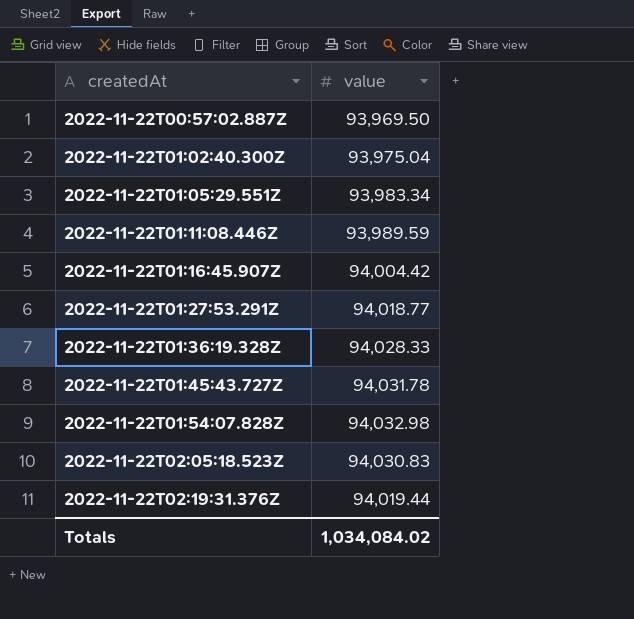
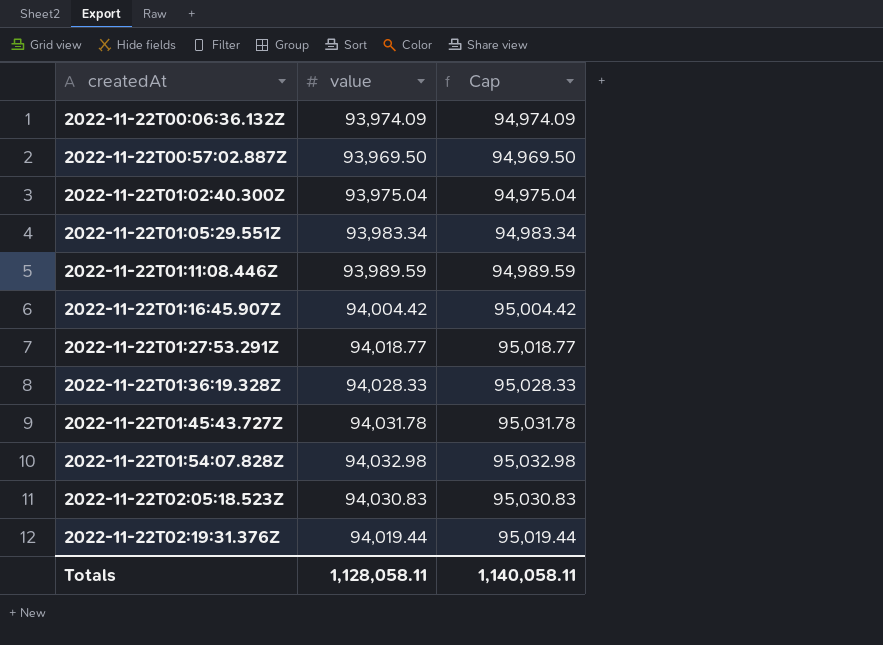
column Cap | formula: none -> [value] + 1000
row 2022-11-22T00:06:36.132Z: none -> 93,974.09 | 94,974.09
Totals | value: 1,034,084.02 -> 1,128,058.11

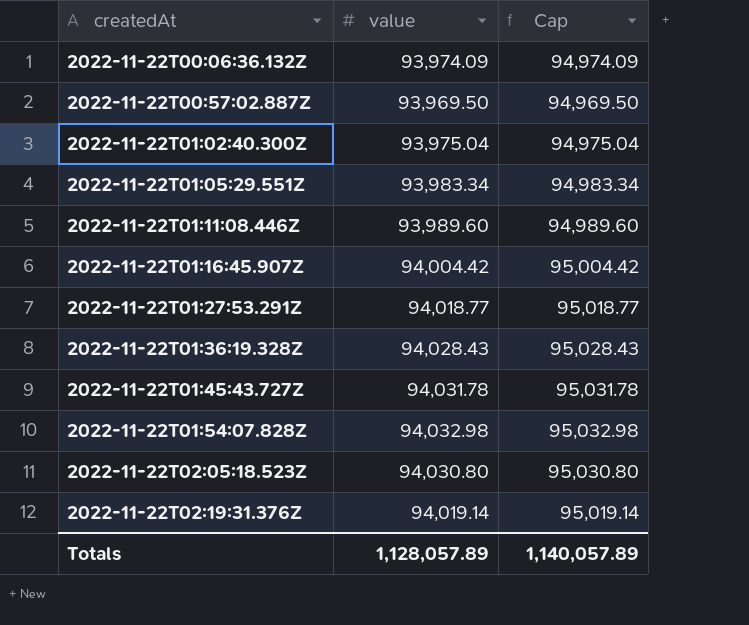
2022-11-22T01:11:08.446Z | value: 93,989.59 -> 93,989.60
2022-11-22T01:11:08.446Z | Cap: 94,989.59 -> 94,989.60
2022-11-22T01:36:19.328Z | value: 94,028.33 -> 94,028.43
2022-11-22T01:36:19.328Z | Cap: 95,028.33 -> 95,028.43
2022-11-22T02:05:18.523Z | value: 94,030.83 -> 94,030.80
2022-11-22T02:05:18.523Z | Cap: 95,030.83 -> 95,030.80
2022-11-22T02:19:31.376Z | value: 94,019.44 -> 94,019.14
2022-11-22T02:19:31.376Z | Cap: 95,019.44 -> 95,019.14
Totals | value: 1,128,058.11 -> 1,128,057.89
Totals | Cap: 1,140,058.11 -> 1,140,057.89

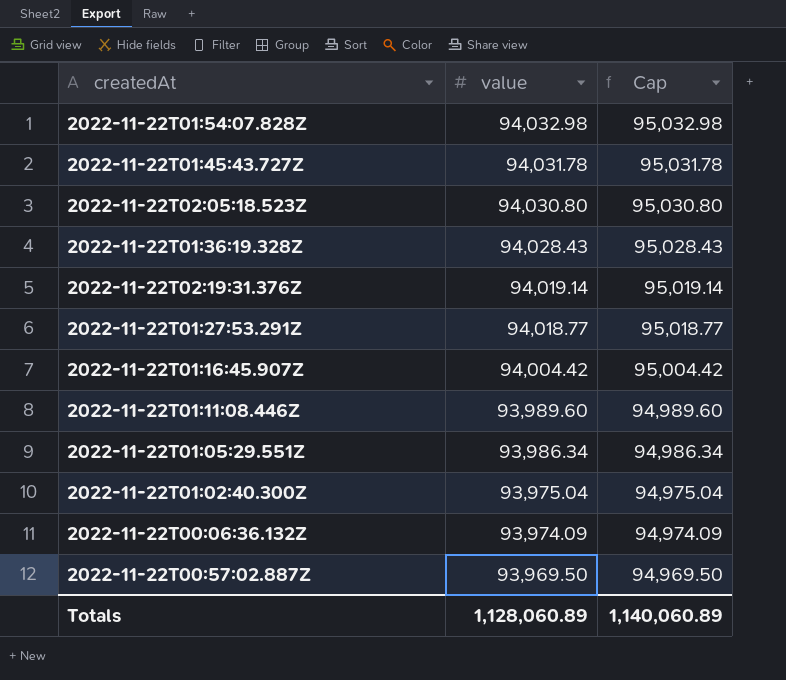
row order: createdAt ascending -> value descending
2022-11-22T01:05:29.551Z | value: 93,983.34 -> 93,986.34
2022-11-22T01:05:29.551Z | Cap: 94,983.34 -> 94,986.34
Totals | value: 1,128,057.89 -> 1,128,060.89
Totals | Cap: 1,140,057.89 -> 1,140,060.89

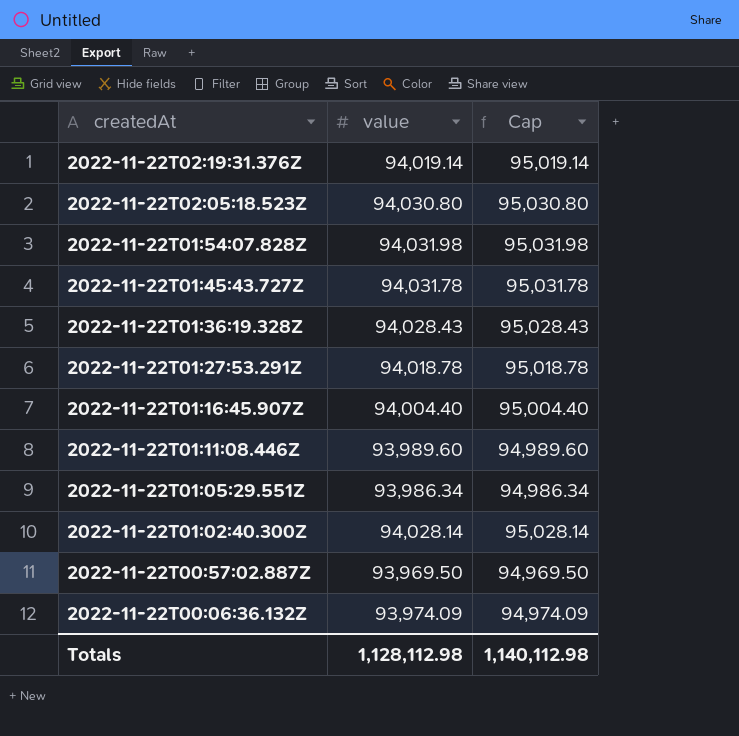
row order: value descending -> createdAt descending
2022-11-22T01:54:07.828Z | value: 94,032.98 -> 94,031.98
2022-11-22T01:54:07.828Z | Cap: 95,032.98 -> 95,031.98
2022-11-22T01:27:53.291Z | value: 94,018.77 -> 94,018.78
2022-11-22T01:27:53.291Z | Cap: 95,018.77 -> 95,018.78
2022-11-22T01:16:45.907Z | value: 94,004.42 -> 94,004.40
2022-11-22T01:16:45.907Z | Cap: 95,004.42 -> 95,004.40
2022-11-22T01:02:40.300Z | value: 93,975.04 -> 94,028.14
2022-11-22T01:02:40.300Z | Cap: 94,975.04 -> 95,028.14
Totals | value: 1,128,060.89 -> 1,128,112.98
Totals | Cap: 1,140,060.89 -> 1,140,112.98

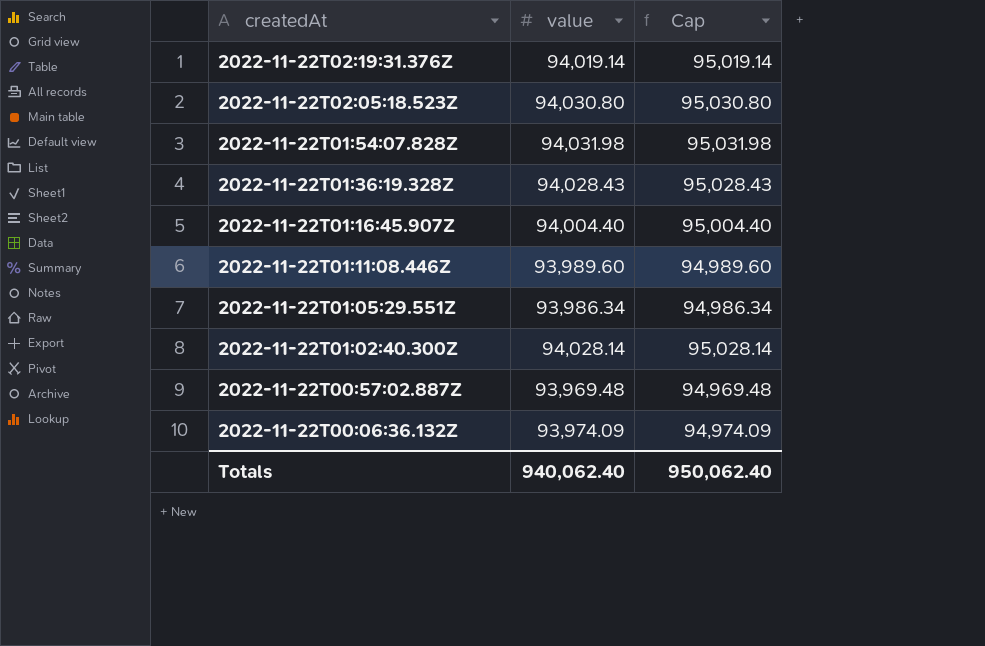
row 2022-11-22T01:45:43.727Z: 94,031.78 | 95,031.78 -> none
row 2022-11-22T01:27:53.291Z: 94,018.78 | 95,018.78 -> none
2022-11-22T00:57:02.887Z | value: 93,969.50 -> 93,969.48
2022-11-22T00:57:02.887Z | Cap: 94,969.50 -> 94,969.48
Totals | value: 1,128,112.98 -> 940,062.40
Totals | Cap: 1,140,112.98 -> 950,062.40

